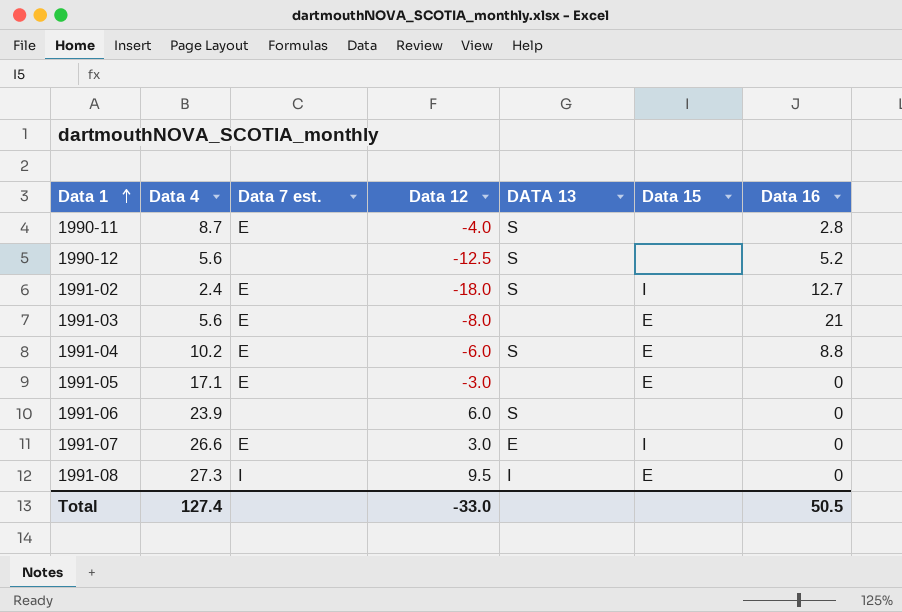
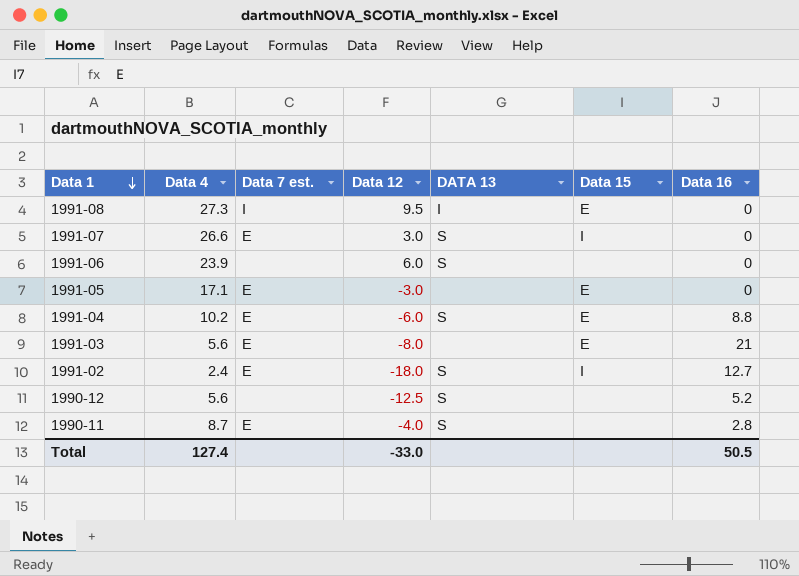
row order: Data 1 ascending -> Data 1 descending
1991-07 | DATA 13: E -> S

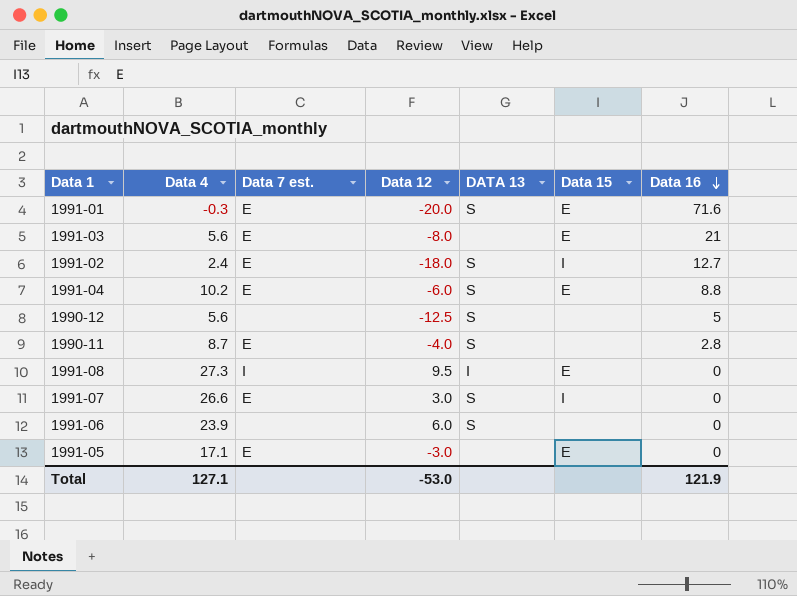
row order: Data 1 descending -> Data 16 descending
row 1991-01: none -> -0.3 | E | -20.0 | S | E | 71.6
1990-12 | Data 16: 5.2 -> 5
Total | Data 4: 127.4 -> 127.1
Total | Data 12: -33.0 -> -53.0
Total | Data 16: 50.5 -> 121.9

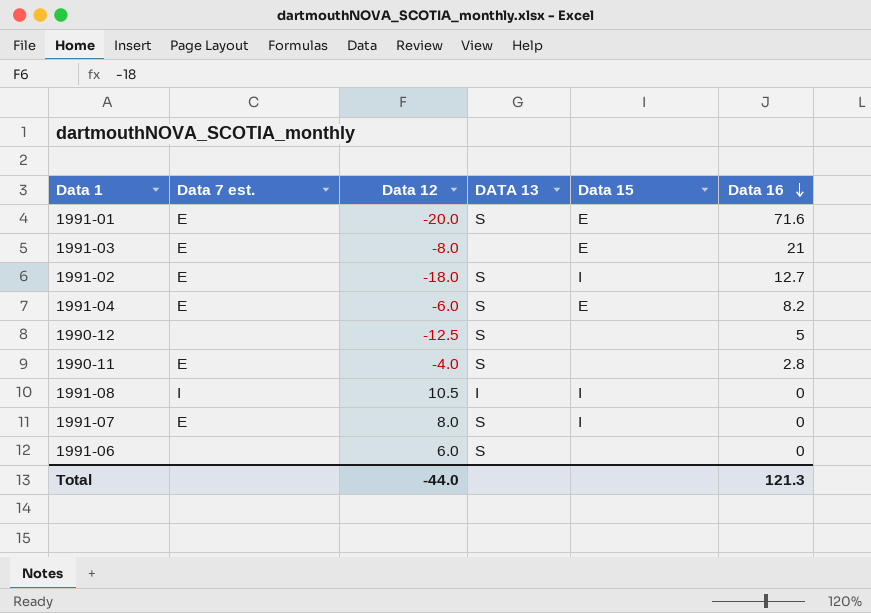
column Data 4 | position: 2 -> none
row 1991-05: 17.1 | E | -3.0 | none | E | 0 -> none
1991-04 | Data 16: 8.8 -> 8.2
1991-08 | Data 12: 9.5 -> 10.5
1991-08 | Data 15: E -> I
1991-07 | Data 12: 3.0 -> 8.0
Total | Data 12: -53.0 -> -44.0
Total | Data 16: 121.9 -> 121.3

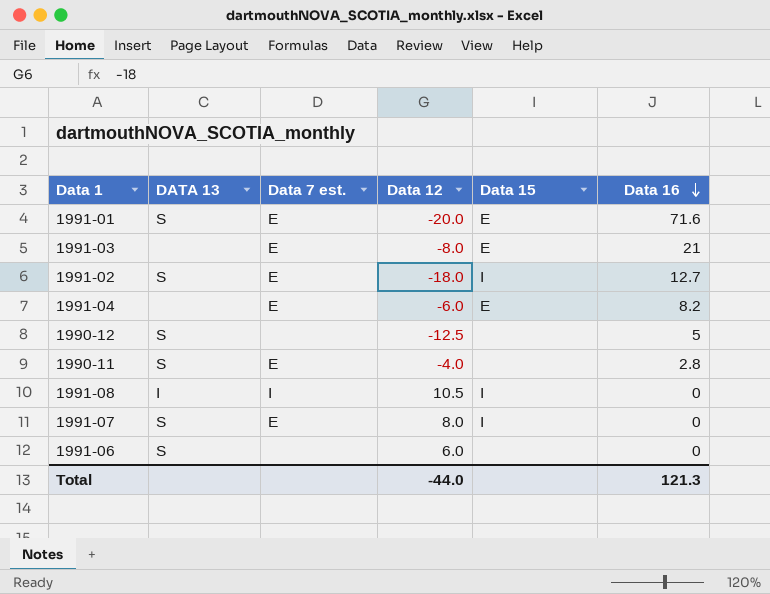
column DATA 13 | position: 4 -> 2
1991-04 | DATA 13: S -> none

